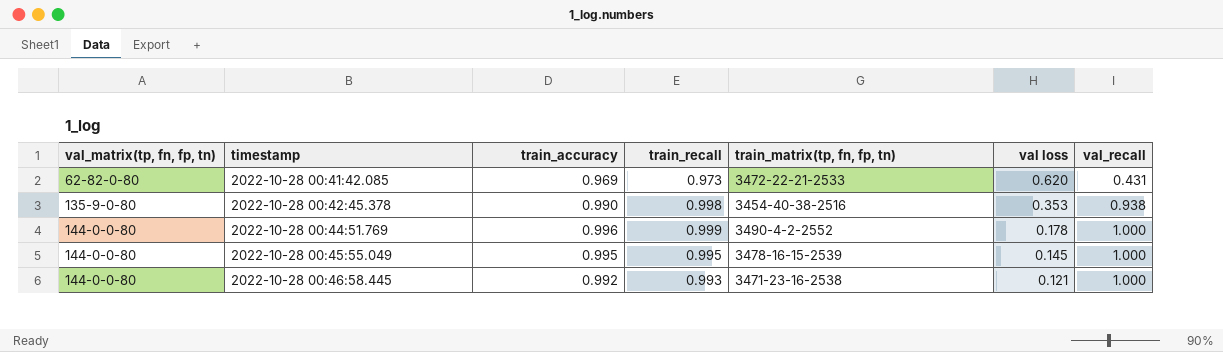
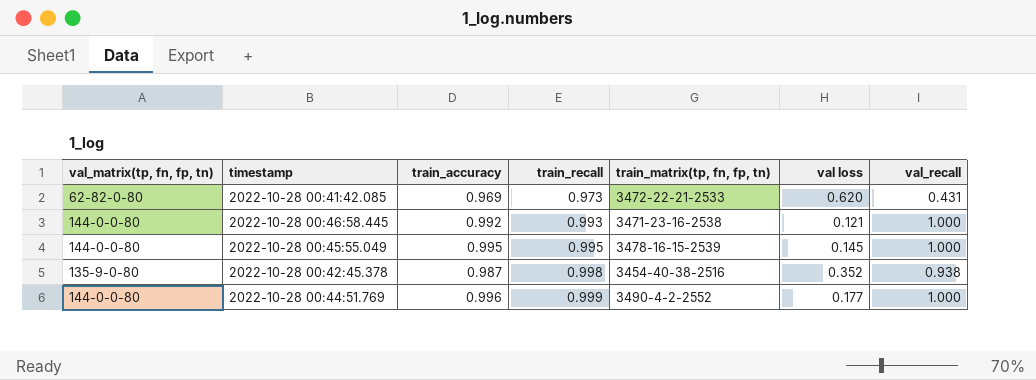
row order: val_matrix(tp, fn, fp, tn) ascending -> train_recall ascending
2022-10-28 00:42:45.378 | train_accuracy: 0.990 -> 0.987
2022-10-28 00:42:45.378 | val loss: 0.353 -> 0.352
2022-10-28 00:44:51.769 | val loss: 0.178 -> 0.177

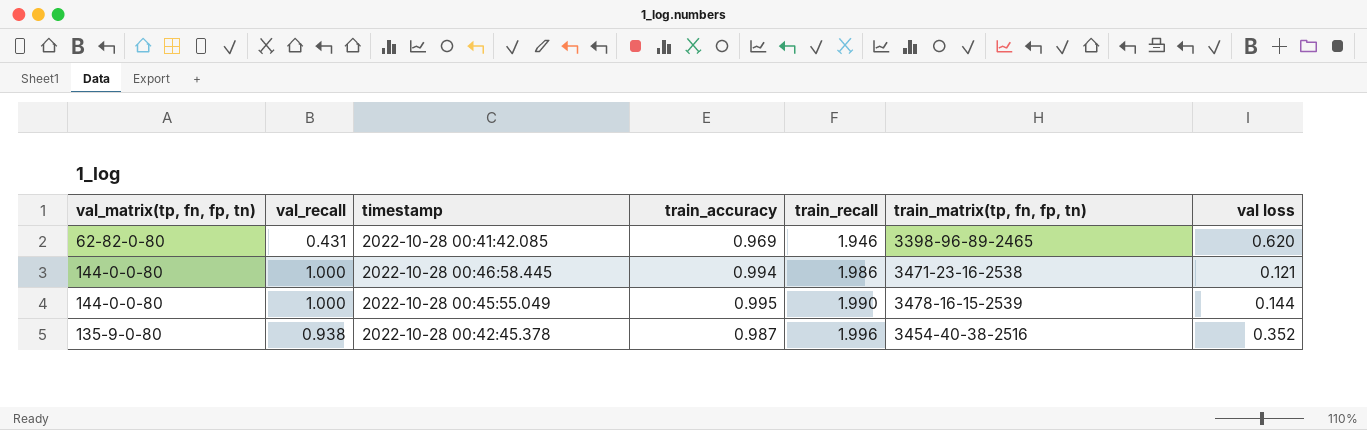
column val_recall | position: 7 -> 2
row 2022-10-28 00:44:51.769: 144-0-0-80 | 0.996 | 0.999 | 3490-4-2-2552 | 0.177 | 1.000 -> none
2022-10-28 00:41:42.085 | train_recall: 0.973 -> 1.946
2022-10-28 00:41:42.085 | train_matrix(tp, fn, fp, tn): 3472-22-21-2533 -> 3398-96-89-2465
2022-10-28 00:46:58.445 | train_accuracy: 0.992 -> 0.994
2022-10-28 00:46:58.445 | train_recall: 0.993 -> 1.986
2022-10-28 00:45:55.049 | train_recall: 0.995 -> 1.990
2022-10-28 00:45:55.049 | val loss: 0.145 -> 0.144
2022-10-28 00:42:45.378 | train_recall: 0.998 -> 1.996

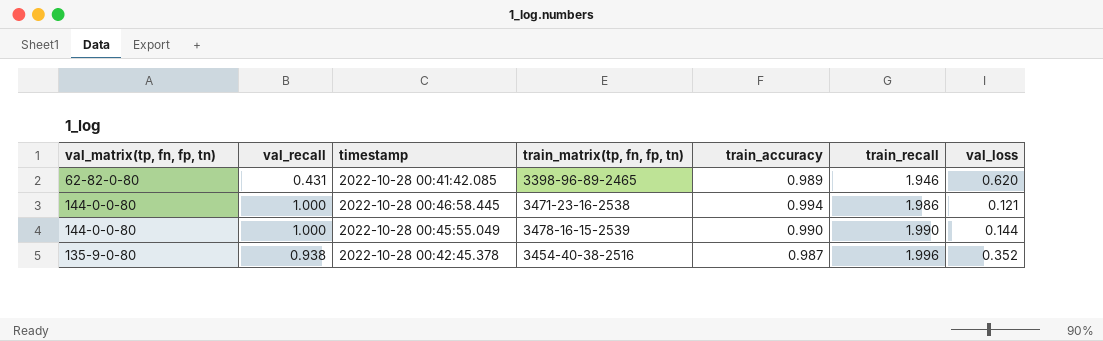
column train_matrix(tp, fn, fp, tn) | position: 6 -> 4
column name: val loss -> val_loss
2022-10-28 00:41:42.085 | train_accuracy: 0.969 -> 0.989
2022-10-28 00:45:55.049 | train_accuracy: 0.995 -> 0.990

